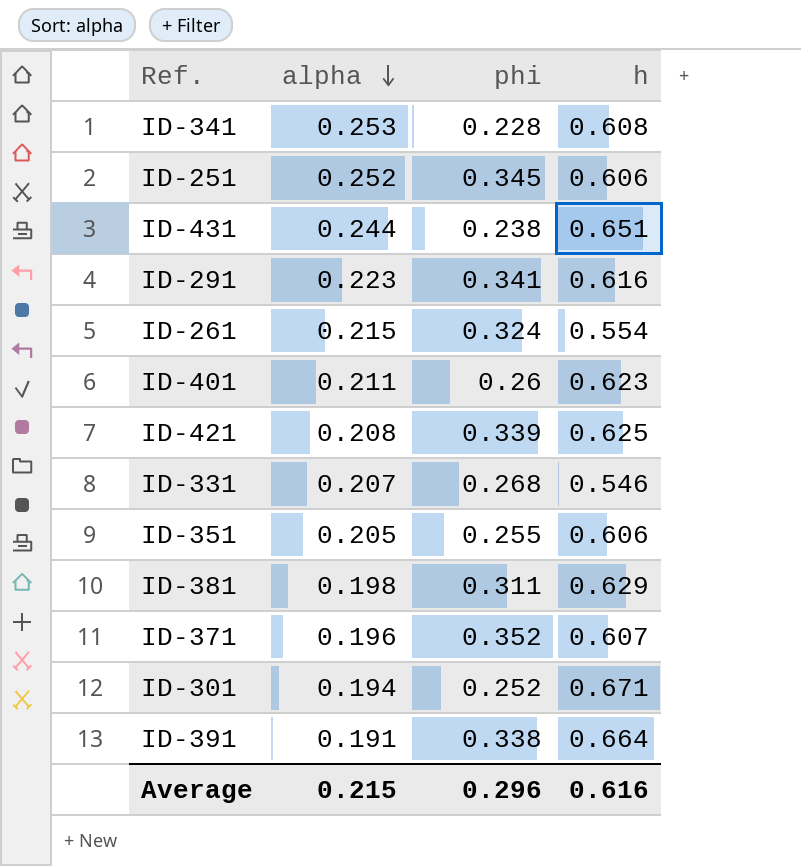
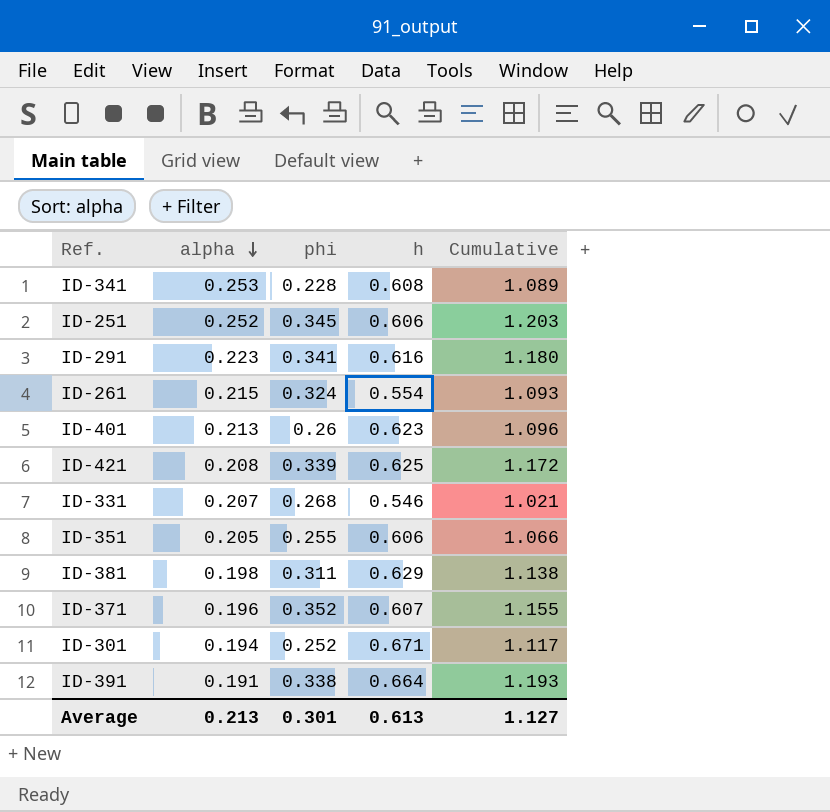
column Cumulative | formula: none -> [alpha] + [phi] + [h]
row ID-431: 0.244 | 0.238 | 0.651 -> none
ID-401 | alpha: 0.211 -> 0.213
Average | alpha: 0.215 -> 0.213
Average | phi: 0.296 -> 0.301
Average | h: 0.616 -> 0.613

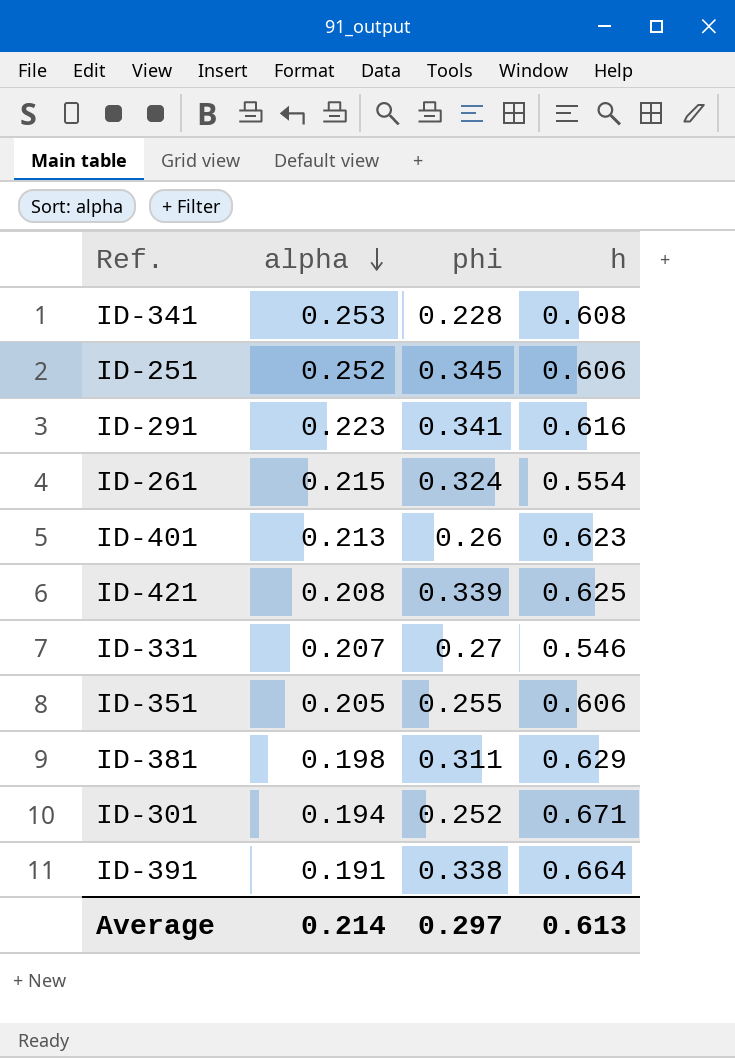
column Cumulative | formula: [alpha] + [phi] + [h] -> none
row ID-371: 0.196 | 0.352 | 0.607 | 1.155 -> none
ID-331 | phi: 0.268 -> 0.27
Average | alpha: 0.213 -> 0.214
Average | phi: 0.301 -> 0.297

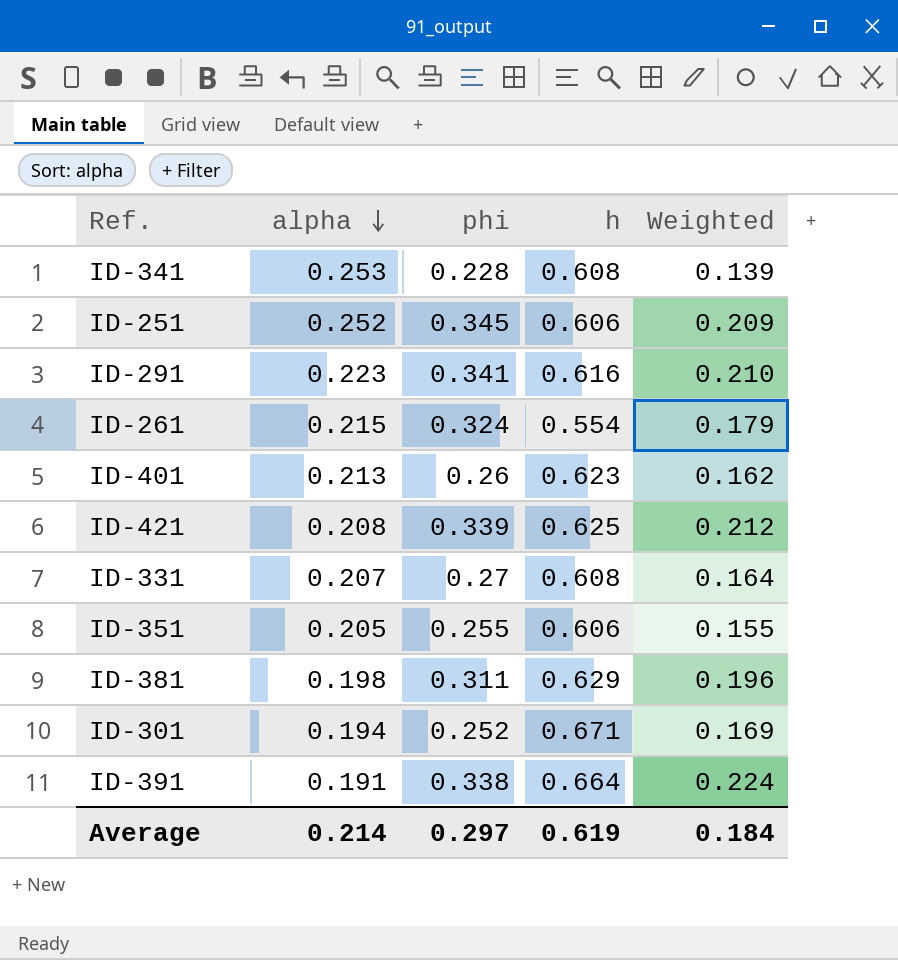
column Weighted | formula: none -> [phi] * [h]
ID-331 | h: 0.546 -> 0.608
Average | h: 0.613 -> 0.619

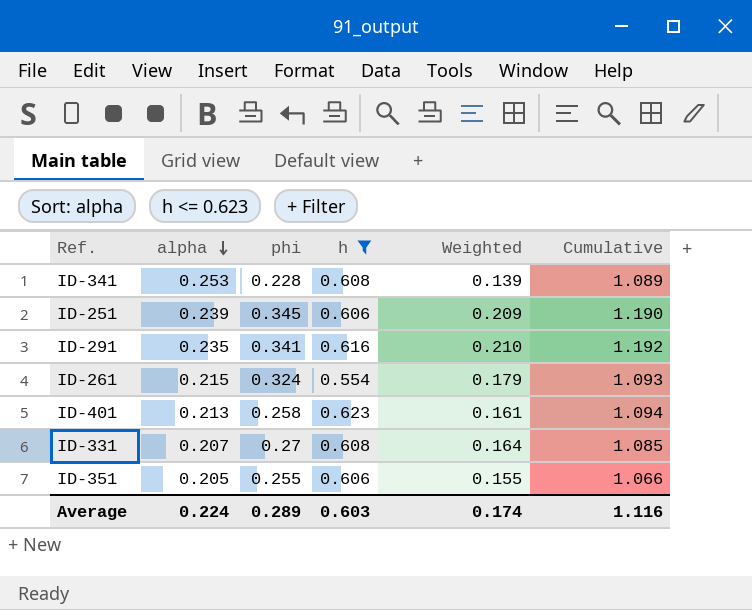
filter: none -> h <= 0.623
column Cumulative | formula: none -> [alpha] + [phi] + [h]
ID-251 | alpha: 0.252 -> 0.239
ID-291 | alpha: 0.223 -> 0.235
ID-401 | phi: 0.26 -> 0.258
ID-401 | Weighted: 0.162 -> 0.161
Average | alpha: 0.214 -> 0.224
Average | phi: 0.297 -> 0.289
Average | h: 0.619 -> 0.603
Average | Weighted: 0.184 -> 0.174

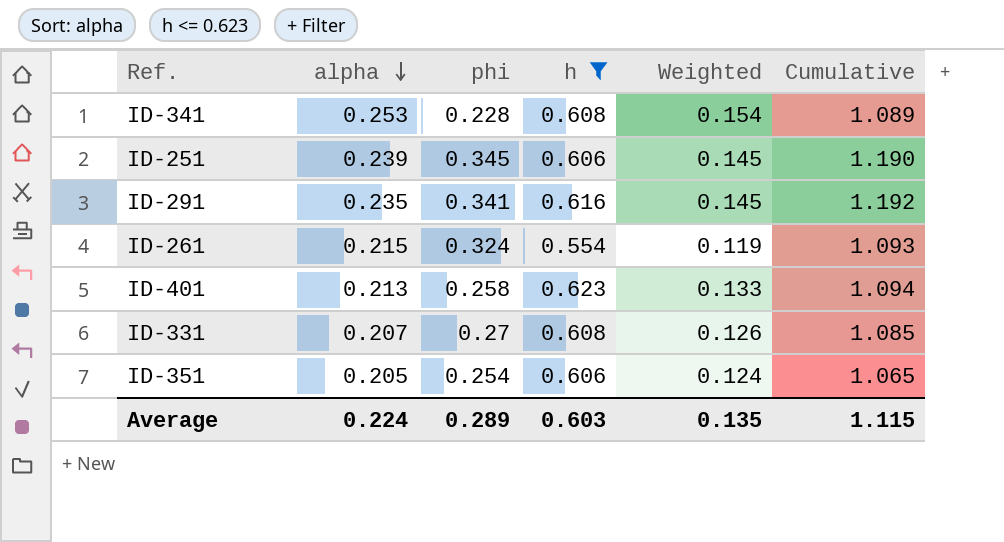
column Weighted | formula: [phi] * [h] -> [alpha] * [h]
ID-351 | phi: 0.255 -> 0.254
ID-351 | Cumulative: 1.066 -> 1.065
Average | Weighted: 0.174 -> 0.135
Average | Cumulative: 1.116 -> 1.115

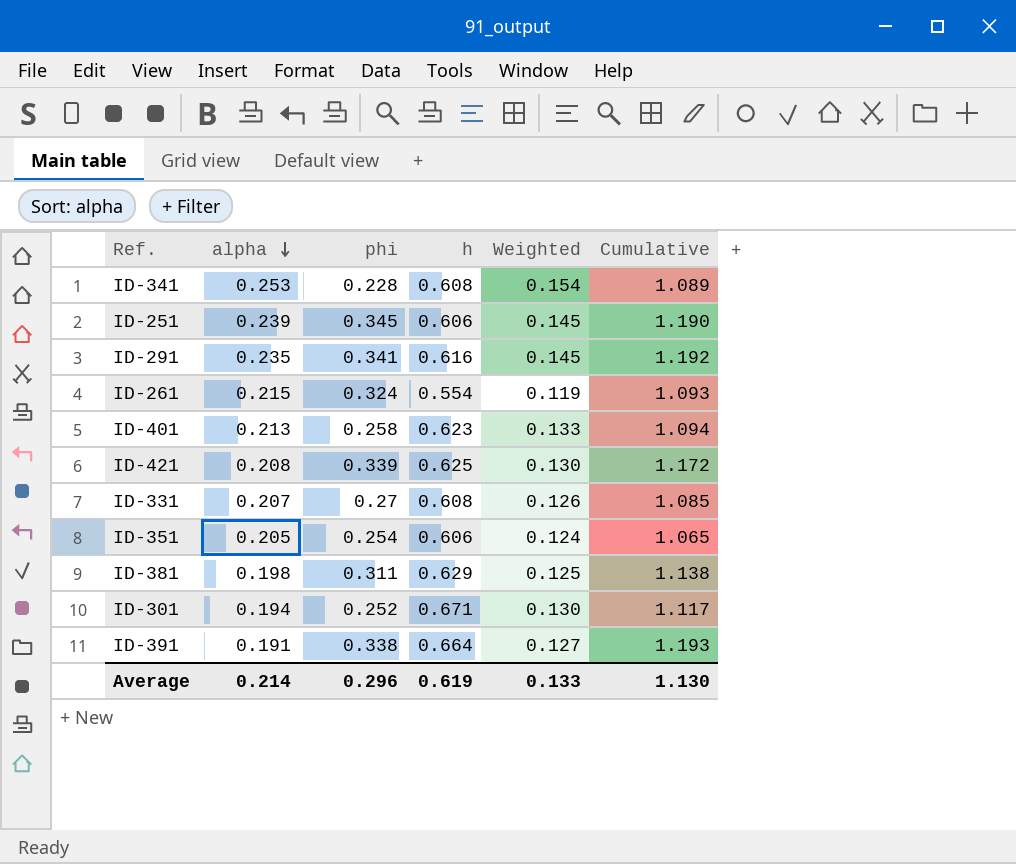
filter: h <= 0.623 -> none
Average | alpha: 0.224 -> 0.214
Average | phi: 0.289 -> 0.296
Average | h: 0.603 -> 0.619
Average | Weighted: 0.135 -> 0.133
Average | Cumulative: 1.115 -> 1.130

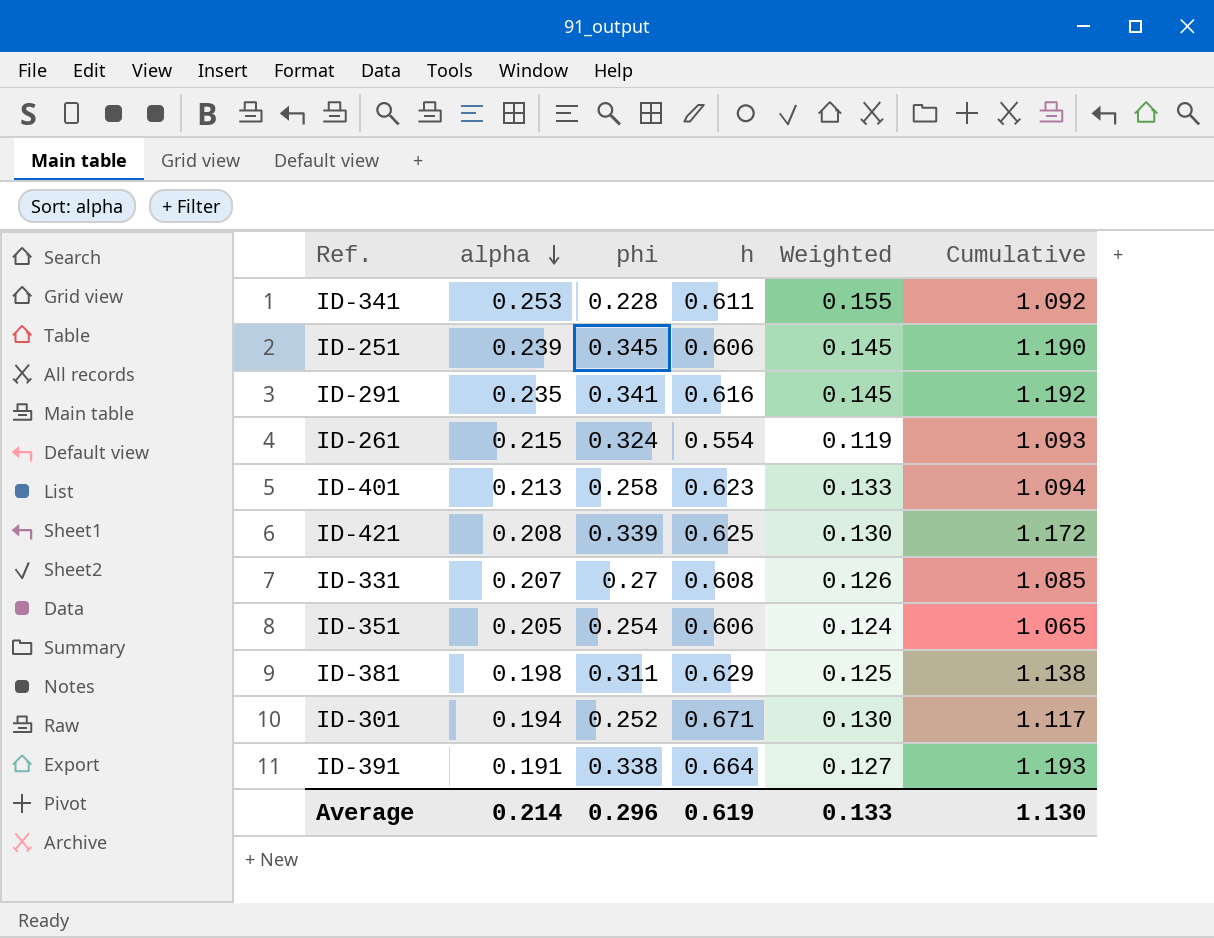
ID-341 | h: 0.608 -> 0.611
ID-341 | Weighted: 0.154 -> 0.155
ID-341 | Cumulative: 1.089 -> 1.092

